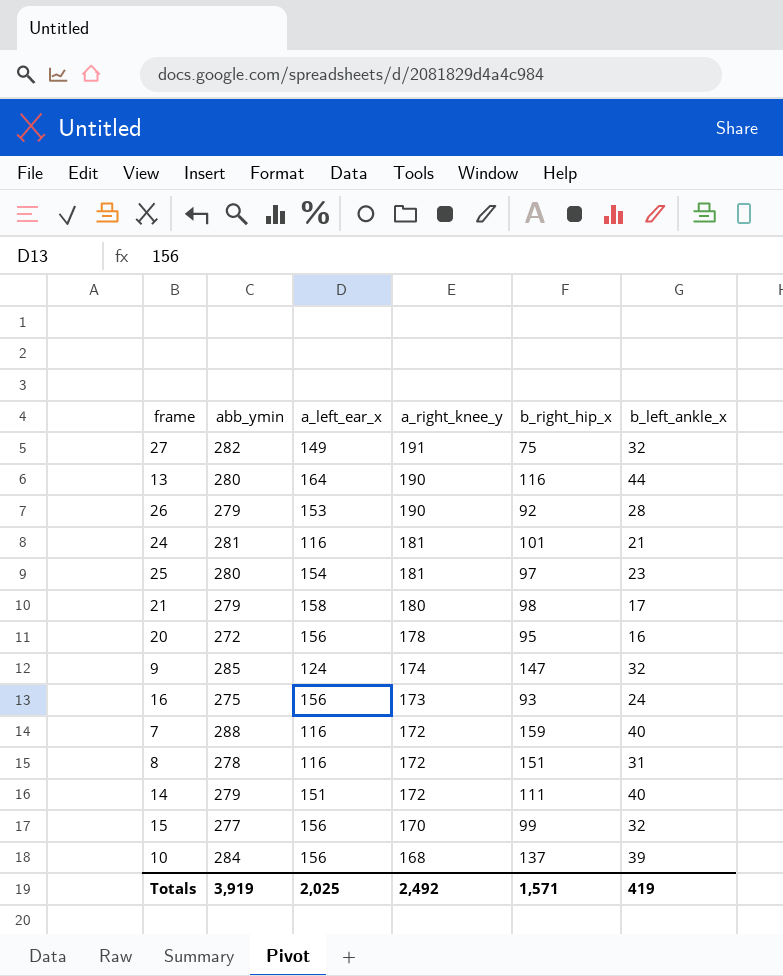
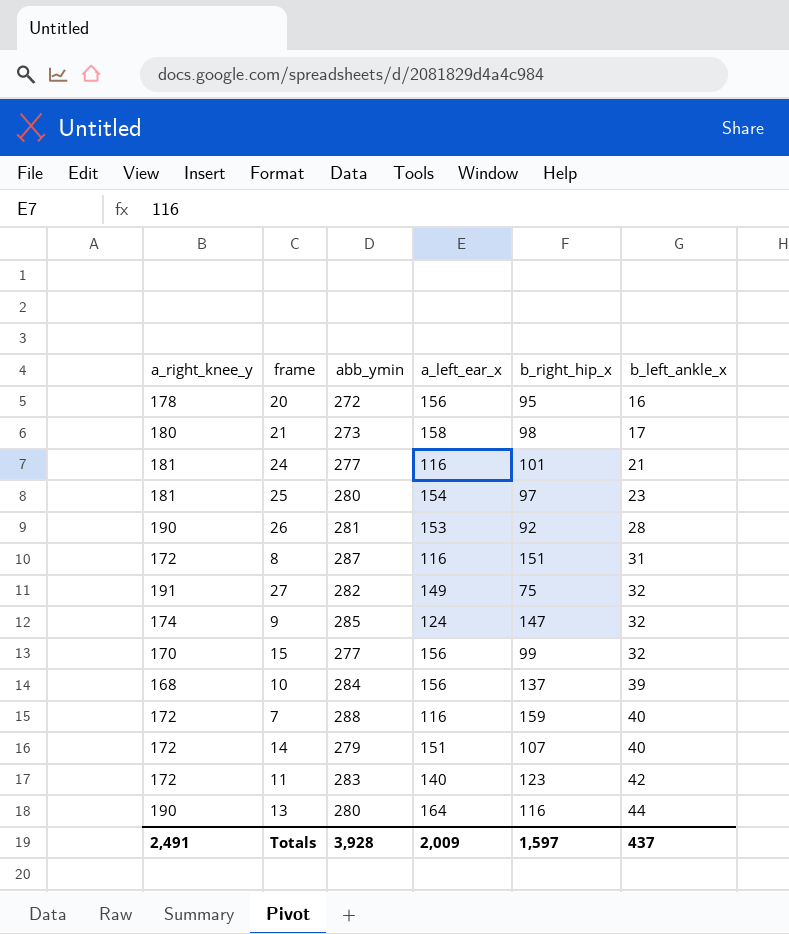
row order: a_right_knee_y descending -> b_left_ankle_x ascending
column a_right_knee_y | position: 4 -> 1
row 16: 275 | 156 | 173 | 93 | 24 -> none
21 | abb_ymin: 279 -> 273
24 | abb_ymin: 281 -> 277
26 | abb_ymin: 279 -> 281
8 | abb_ymin: 278 -> 287
14 | b_right_hip_x: 111 -> 107
row 11: none -> 172 | 283 | 140 | 123 | 42
Totals | a_right_knee_y: 2,492 -> 2,491
Totals | abb_ymin: 3,919 -> 3,928
Totals | a_left_ear_x: 2,025 -> 2,009
Totals | b_right_hip_x: 1,571 -> 1,597
Totals | b_left_ankle_x: 419 -> 437

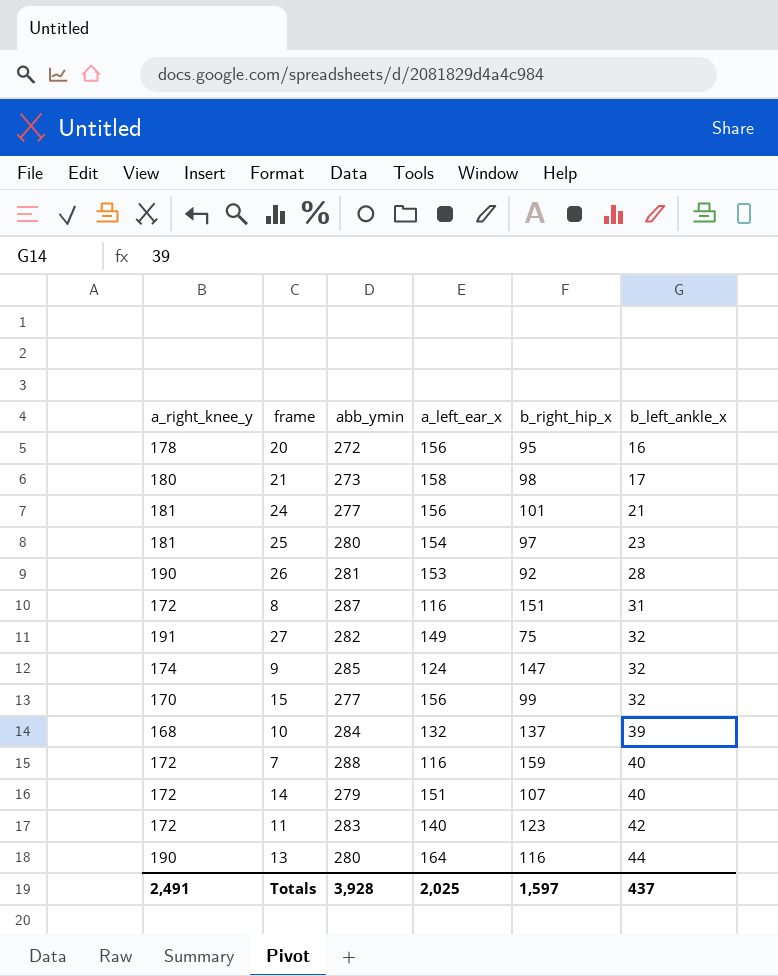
24 | a_left_ear_x: 116 -> 156
10 | a_left_ear_x: 156 -> 132
Totals | a_left_ear_x: 2,009 -> 2,025

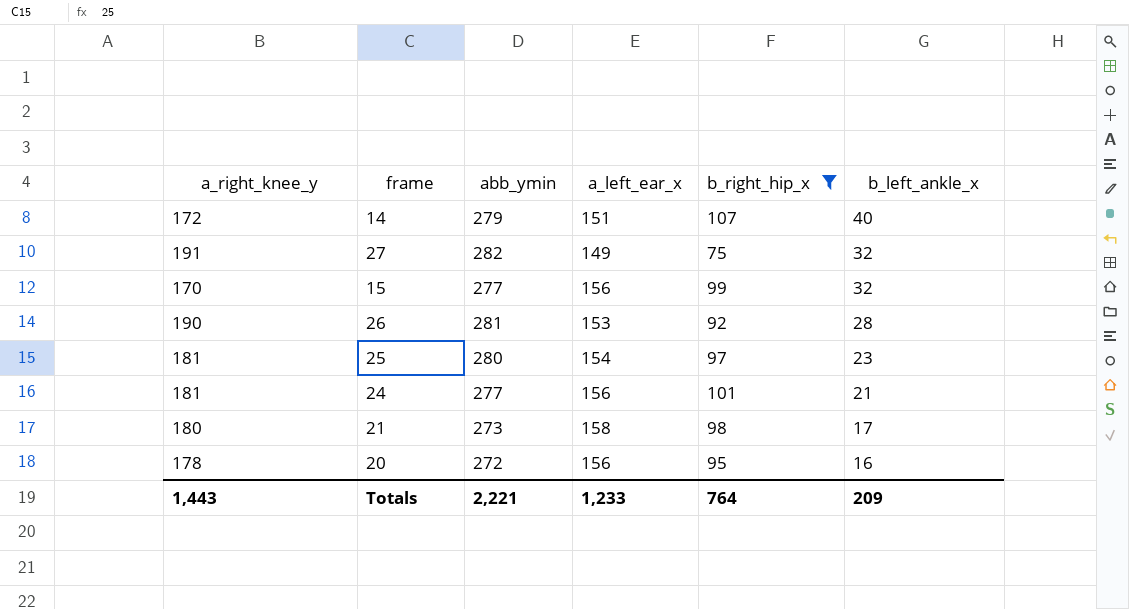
filter: none -> b_right_hip_x <= 107
row order: b_left_ankle_x ascending -> b_left_ankle_x descending
Totals | a_right_knee_y: 2,491 -> 1,443
Totals | abb_ymin: 3,928 -> 2,221
Totals | a_left_ear_x: 2,025 -> 1,233
Totals | b_right_hip_x: 1,597 -> 764
Totals | b_left_ankle_x: 437 -> 209

